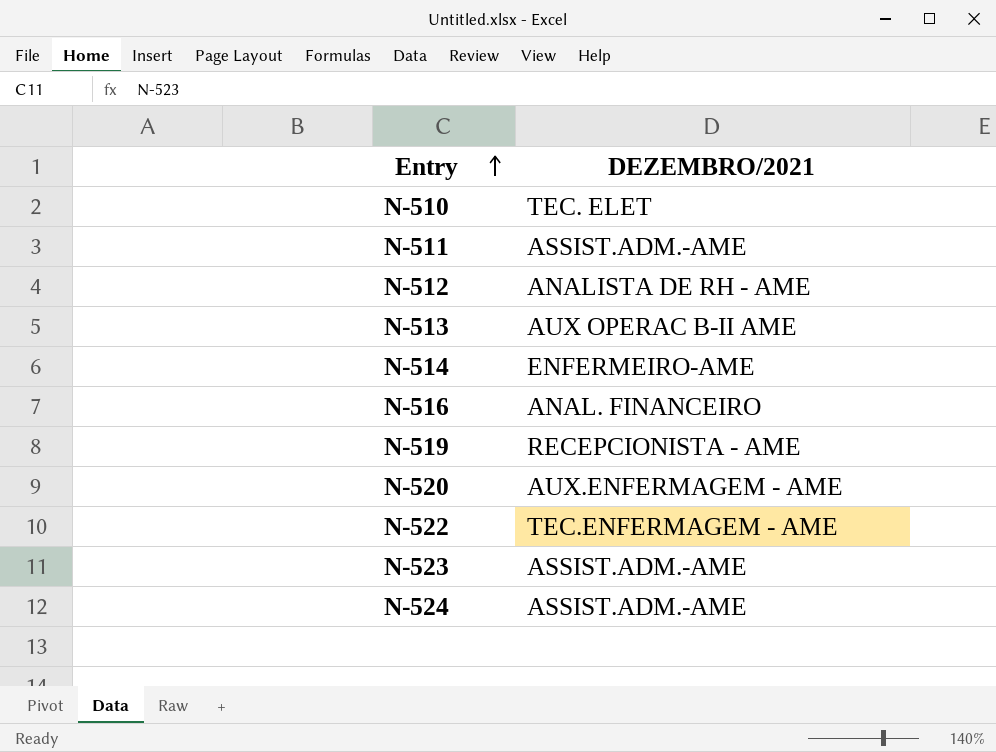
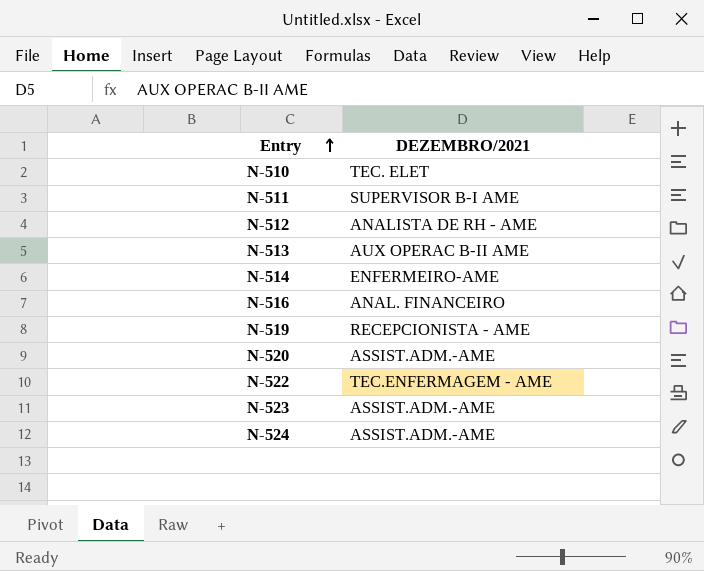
N-511 | DEZEMBRO/2021: ASSIST.ADM.-AME -> SUPERVISOR B-I AME
N-520 | DEZEMBRO/2021: AUX.ENFERMAGEM - AME -> ASSIST.ADM.-AME

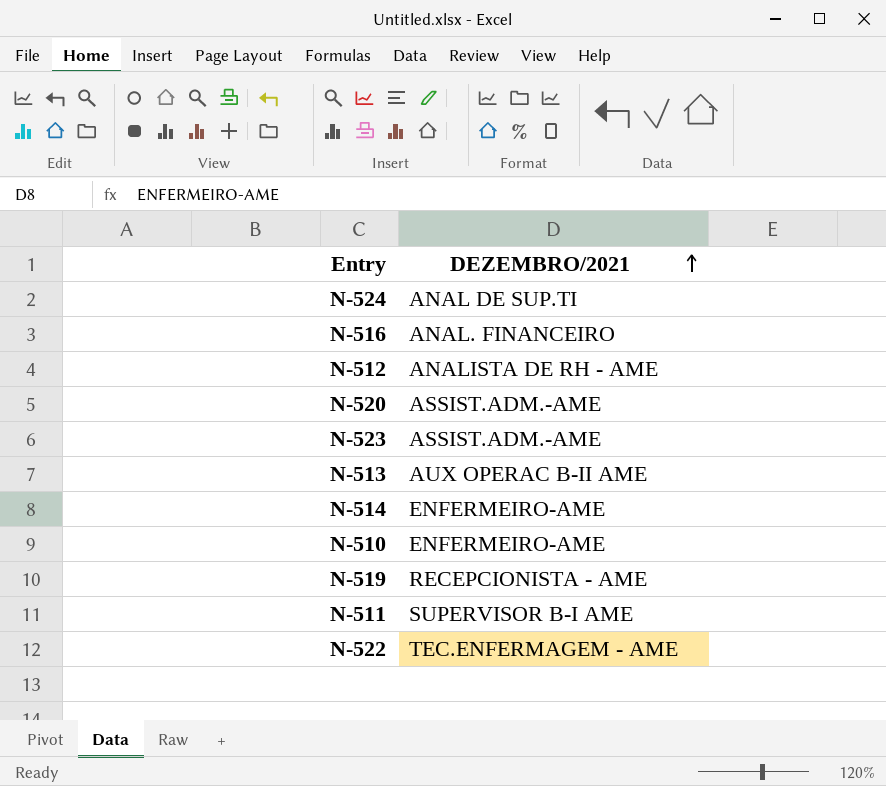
row order: Entry ascending -> DEZEMBRO/2021 ascending
N-524 | DEZEMBRO/2021: ASSIST.ADM.-AME -> ANAL DE SUP.TI
N-510 | DEZEMBRO/2021: TEC. ELET -> ENFERMEIRO-AME

